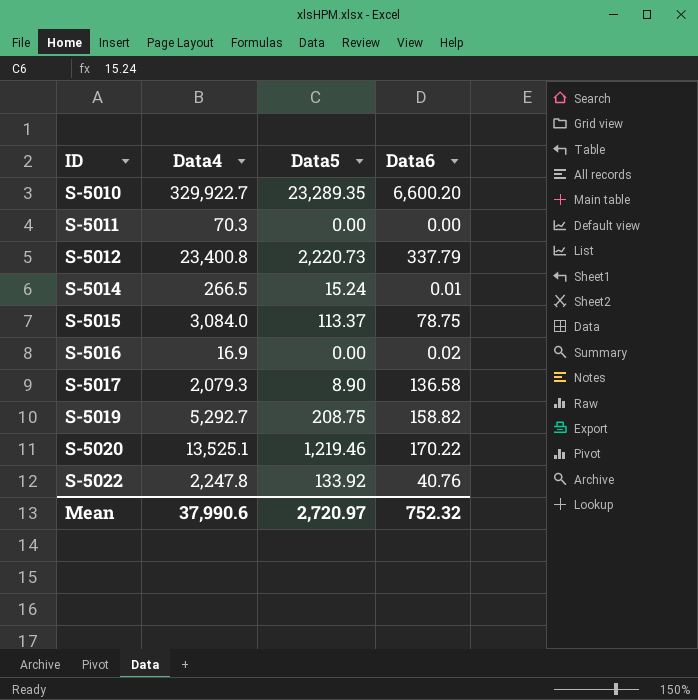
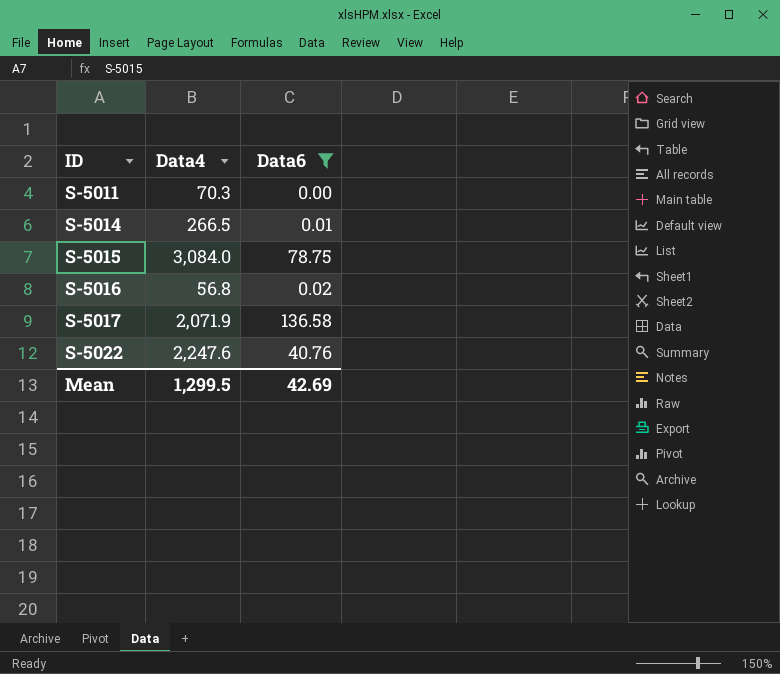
filter: none -> Data6 <= 136.58
column Data5 | position: 3 -> none
S-5016 | Data4: 16.9 -> 56.8
S-5017 | Data4: 2,079.3 -> 2,071.9
S-5022 | Data4: 2,247.8 -> 2,247.6
Mean | Data4: 37,990.6 -> 1,299.5
Mean | Data6: 752.32 -> 42.69

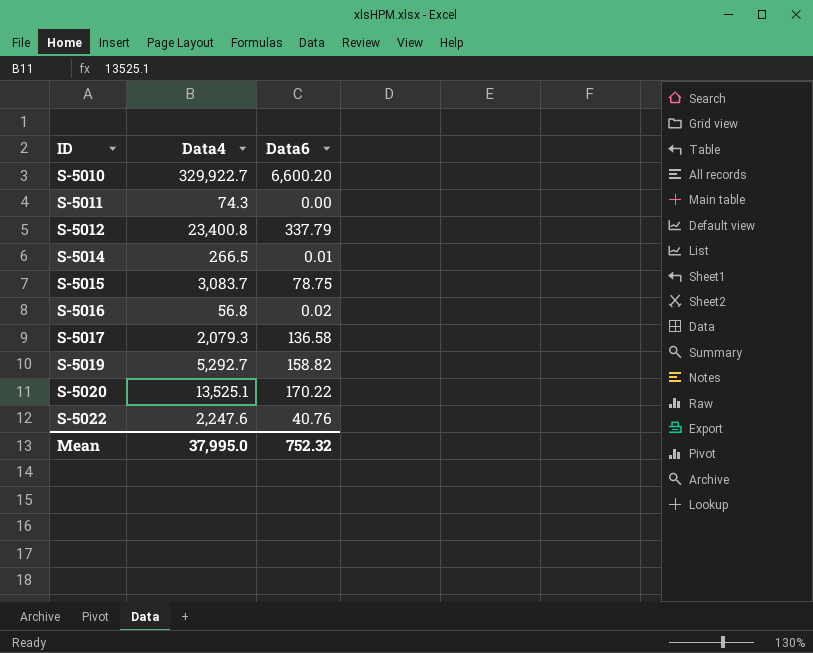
filter: Data6 <= 136.58 -> none
S-5011 | Data4: 70.3 -> 74.3
S-5015 | Data4: 3,084.0 -> 3,083.7
S-5017 | Data4: 2,071.9 -> 2,079.3
Mean | Data4: 1,299.5 -> 37,995.0
Mean | Data6: 42.69 -> 752.32

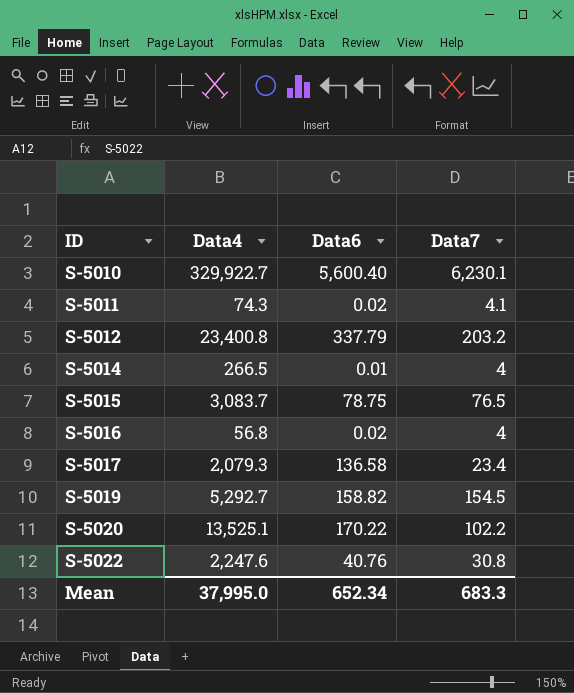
column Data7 | position: none -> 4
S-5010 | Data6: 6,600.20 -> 5,600.40
S-5011 | Data6: 0.00 -> 0.02
Mean | Data6: 752.32 -> 652.34

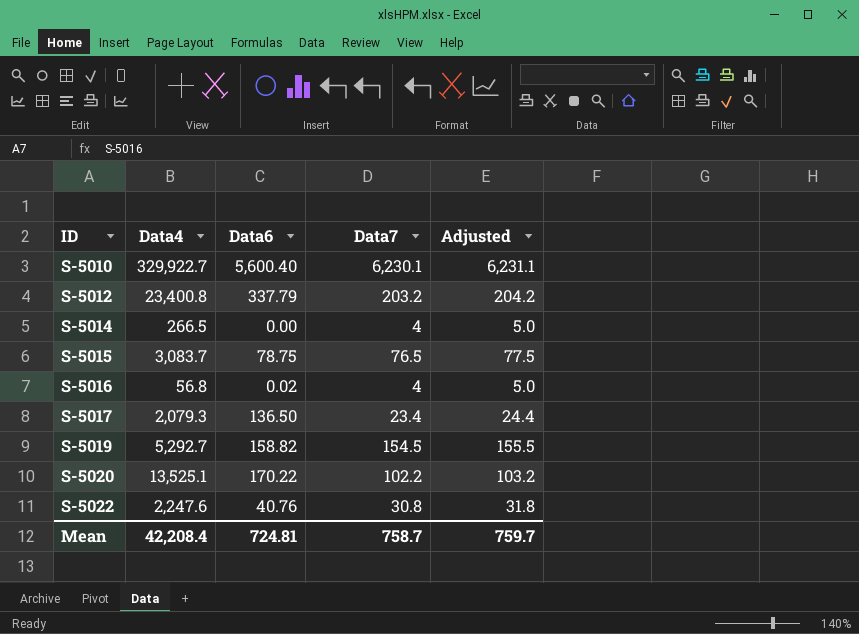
column Adjusted | formula: none -> [Data7] + 1
row S-5011: 74.3 | 0.02 | 4.1 -> none
S-5014 | Data6: 0.01 -> 0.00
S-5017 | Data6: 136.58 -> 136.50
Mean | Data4: 37,995.0 -> 42,208.4
Mean | Data6: 652.34 -> 724.81
Mean | Data7: 683.3 -> 758.7

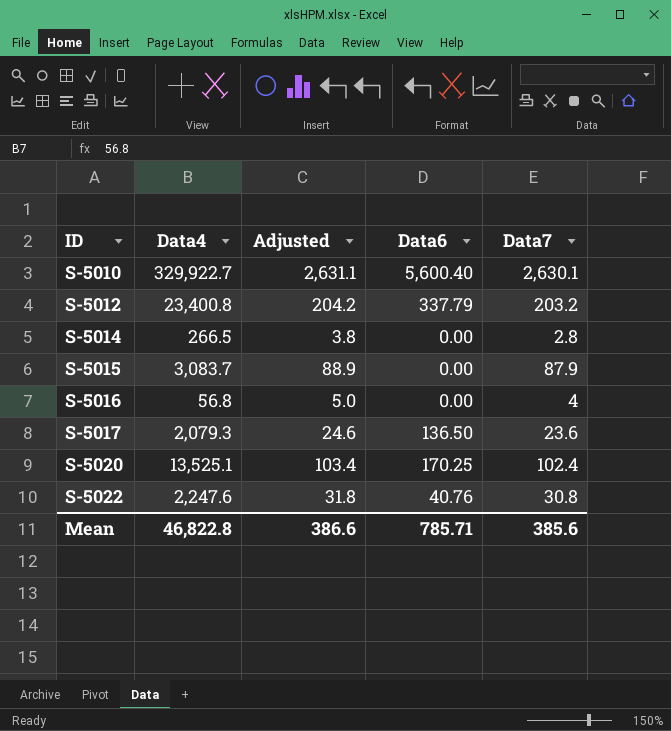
column Adjusted | position: 5 -> 3
row S-5019: 5,292.7 | 158.82 | 154.5 | 155.5 -> none
S-5010 | Adjusted: 6,231.1 -> 2,631.1
S-5010 | Data7: 6,230.1 -> 2,630.1
S-5014 | Adjusted: 5.0 -> 3.8
S-5014 | Data7: 4 -> 2.8
S-5015 | Adjusted: 77.5 -> 88.9
S-5015 | Data6: 78.75 -> 0.00
S-5015 | Data7: 76.5 -> 87.9
S-5016 | Data6: 0.02 -> 0.00
S-5017 | Adjusted: 24.4 -> 24.6
S-5017 | Data7: 23.4 -> 23.6
S-5020 | Adjusted: 103.2 -> 103.4
S-5020 | Data6: 170.22 -> 170.25
S-5020 | Data7: 102.2 -> 102.4
Mean | Data4: 42,208.4 -> 46,822.8
Mean | Adjusted: 759.7 -> 386.6
Mean | Data6: 724.81 -> 785.71
Mean | Data7: 758.7 -> 385.6

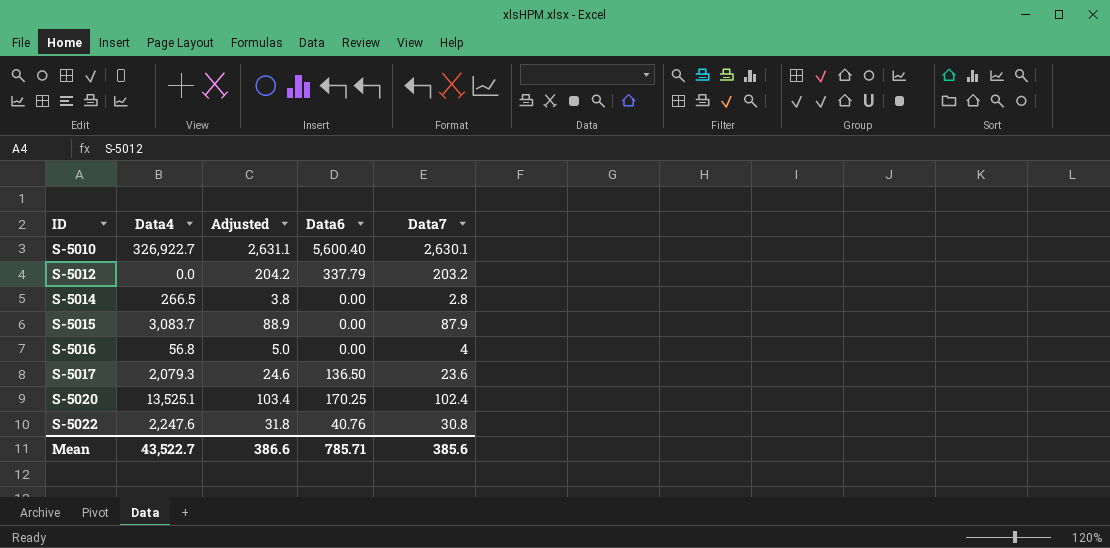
S-5010 | Data4: 329,922.7 -> 326,922.7
S-5012 | Data4: 23,400.8 -> 0.0
Mean | Data4: 46,822.8 -> 43,522.7

